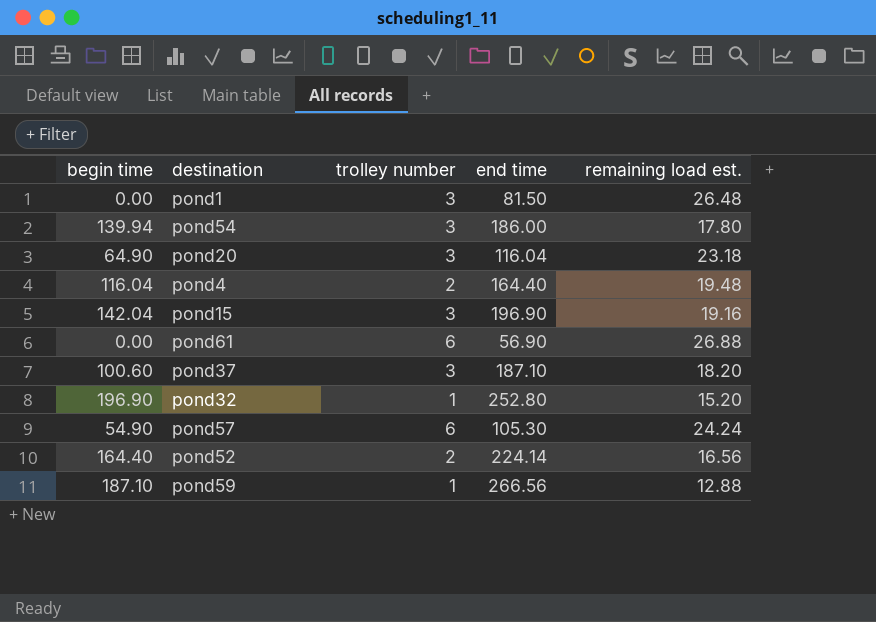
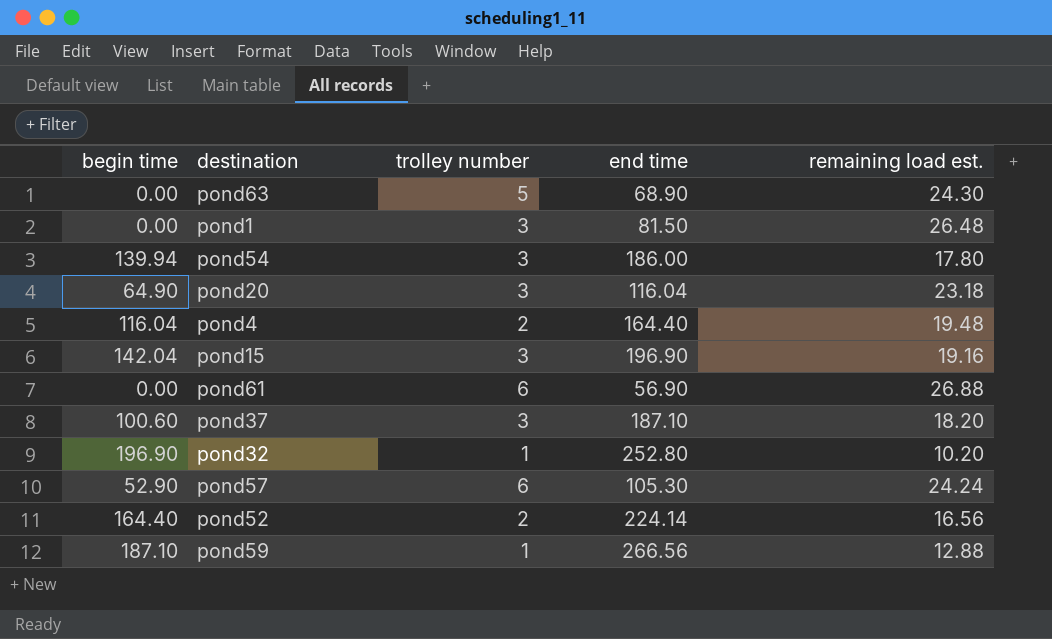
row pond63: none -> 0.00 | 5 | 68.90 | 24.30
pond32 | remaining load est.: 15.20 -> 10.20
pond57 | begin time: 54.90 -> 52.90

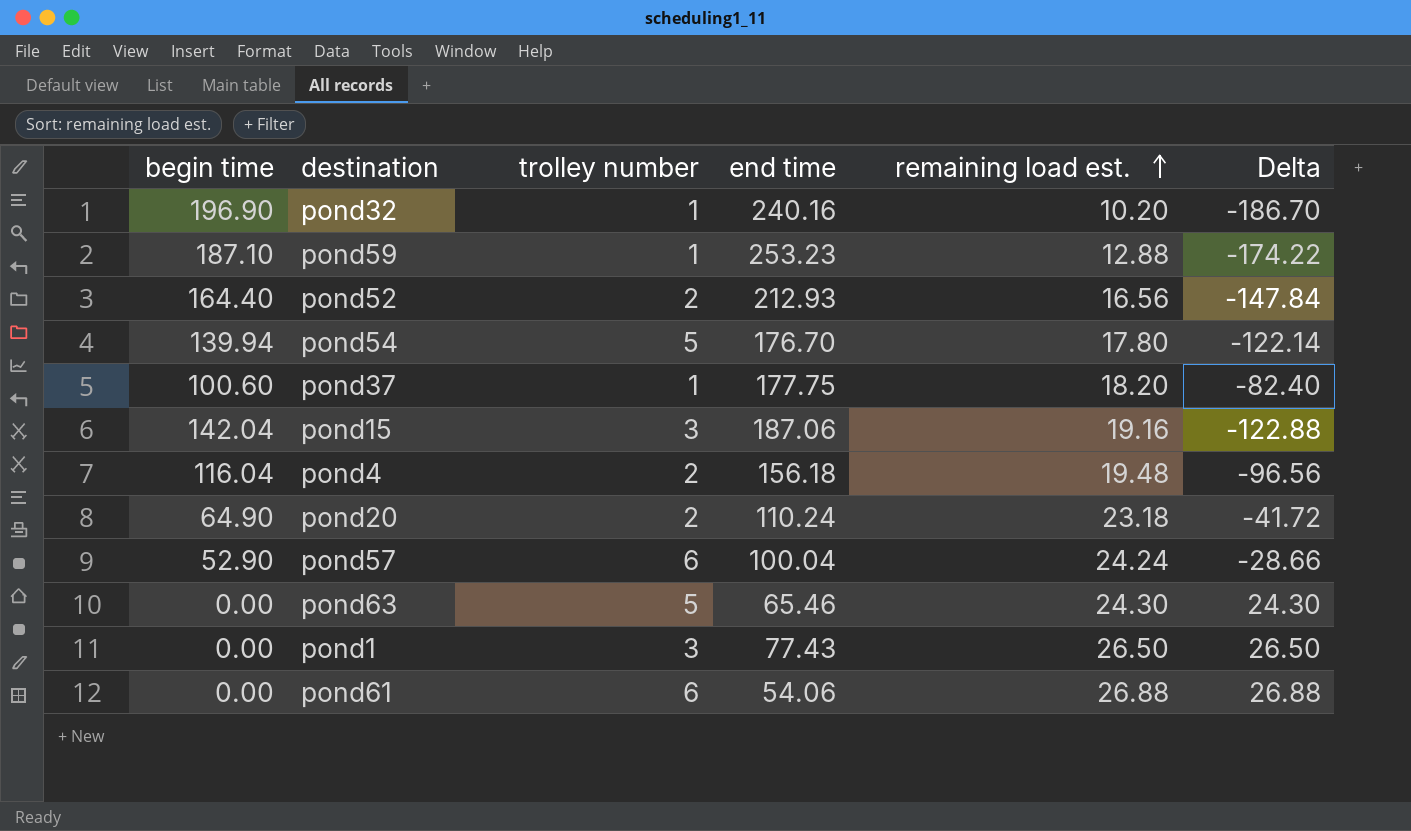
row order: none -> remaining load est. ascending
column Delta | formula: none -> [remaining load est.] - [begin time]
pond32 | end time: 252.80 -> 240.16
pond59 | end time: 266.56 -> 253.23
pond52 | end time: 224.14 -> 212.93
pond54 | trolley number: 3 -> 5
pond54 | end time: 186.00 -> 176.70
pond37 | trolley number: 3 -> 1
pond37 | end time: 187.10 -> 177.75
pond15 | end time: 196.90 -> 187.06
pond4 | end time: 164.40 -> 156.18
pond20 | trolley number: 3 -> 2
pond20 | end time: 116.04 -> 110.24
pond57 | end time: 105.30 -> 100.04
pond63 | end time: 68.90 -> 65.46
pond1 | end time: 81.50 -> 77.43
pond1 | remaining load est.: 26.48 -> 26.50
pond61 | end time: 56.90 -> 54.06

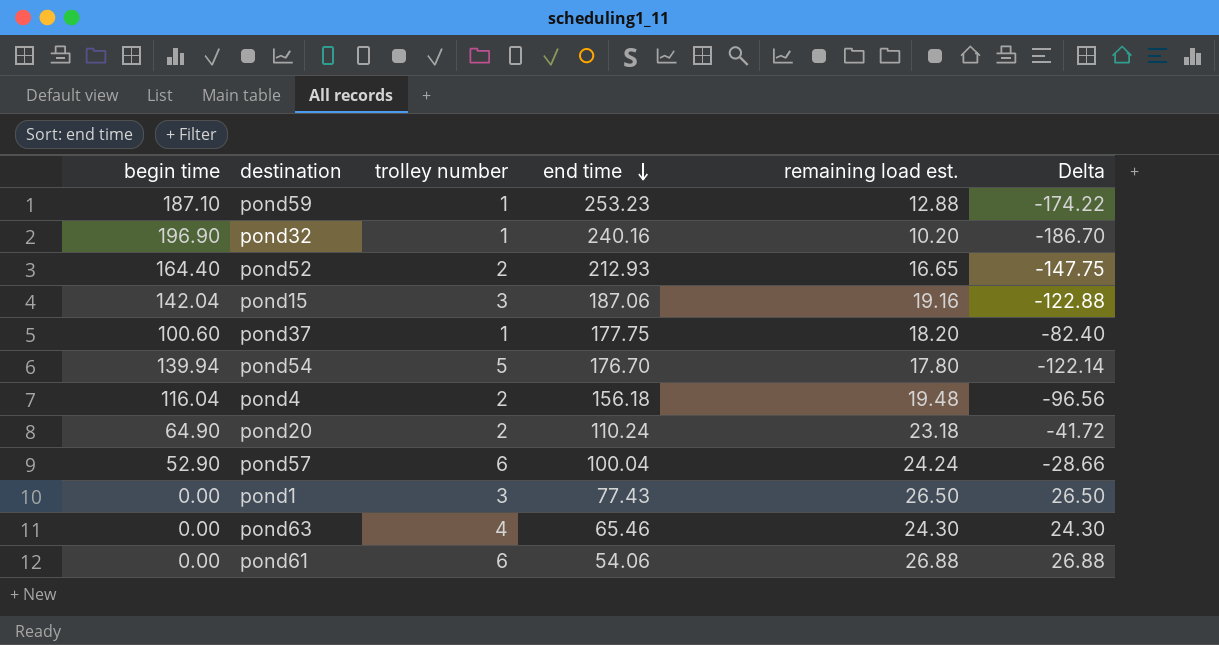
row order: remaining load est. ascending -> end time descending
pond52 | remaining load est.: 16.56 -> 16.65
pond52 | Delta: -147.84 -> -147.75
pond63 | trolley number: 5 -> 4

